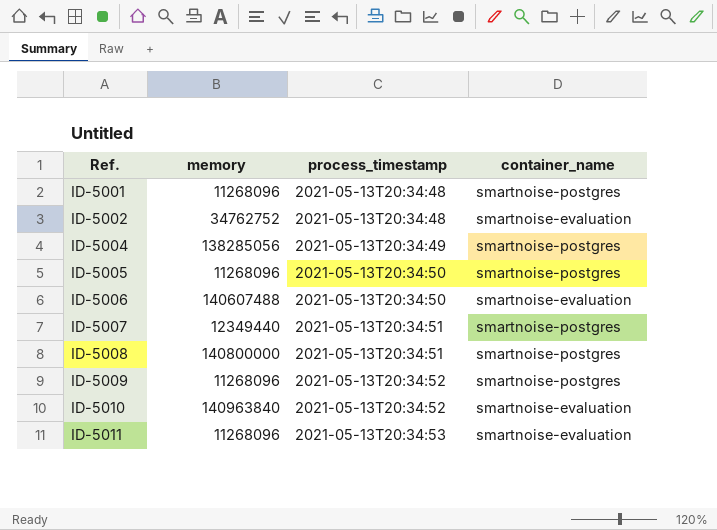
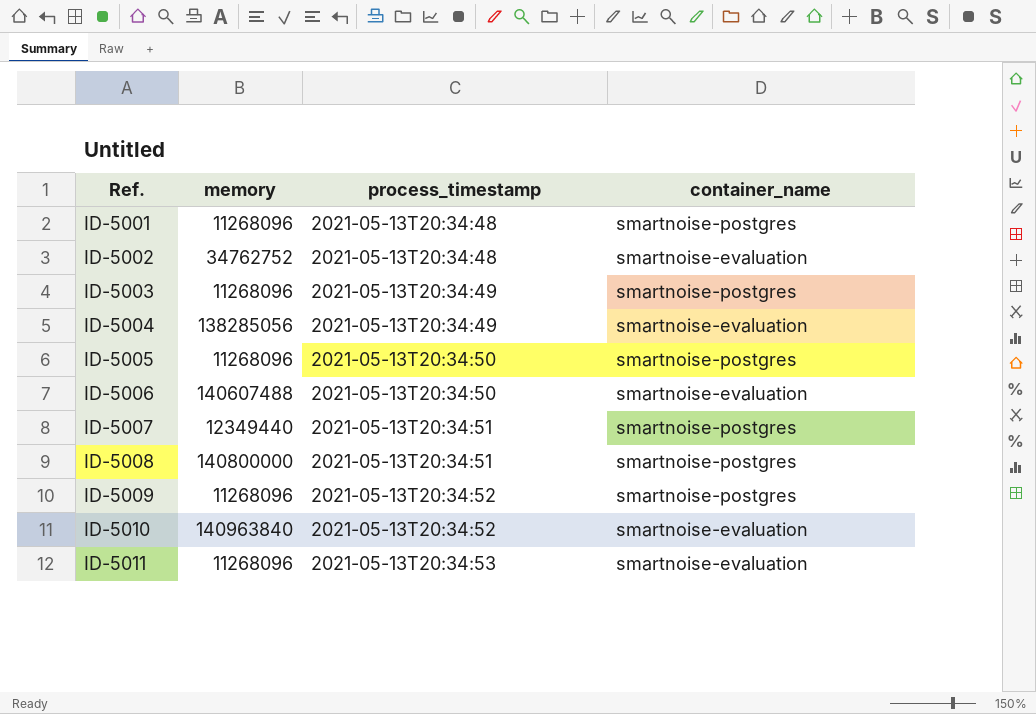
row ID-5003: none -> 11268096 | 2021-05-13T20:34:49 | smartnoise-postgres
ID-5004 | container_name: smartnoise-postgres -> smartnoise-evaluation

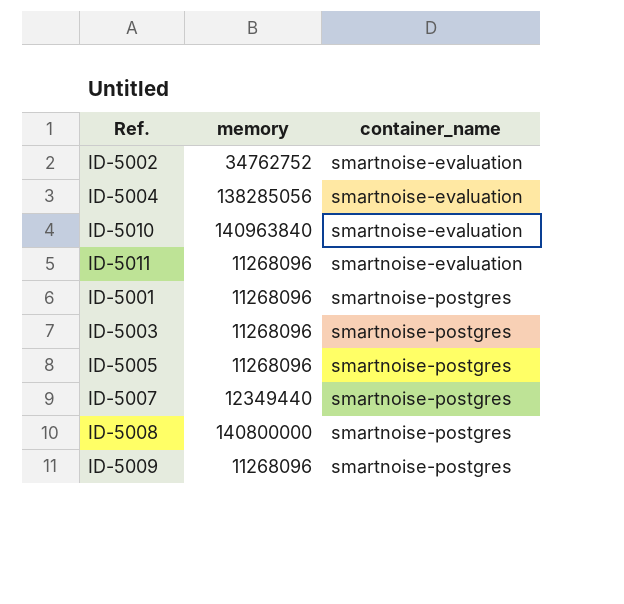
row order: Ref. ascending -> container_name ascending
column process_timestamp | position: 3 -> none
row ID-5006: 140607488 | 2021-05-13T20:34:50 | smartnoise-evaluation -> none

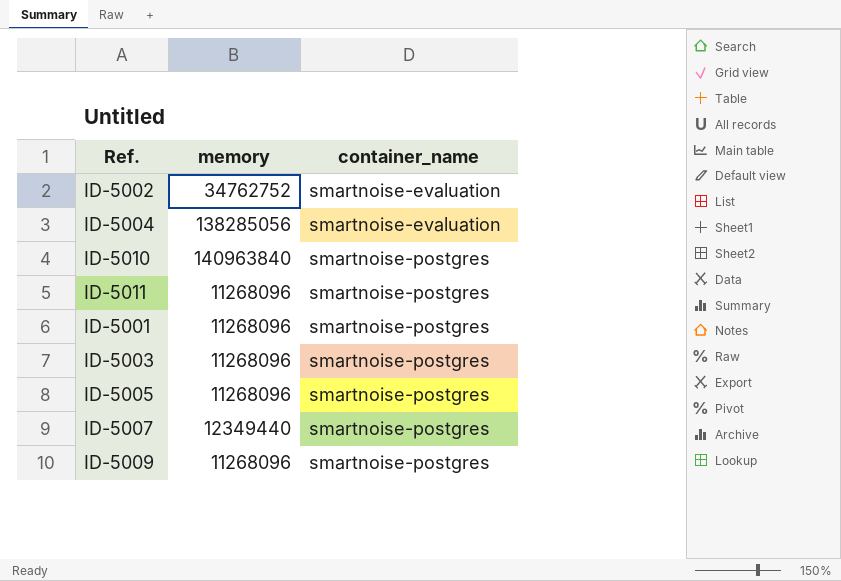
row ID-5008: 140800000 | smartnoise-postgres -> none
ID-5010 | container_name: smartnoise-evaluation -> smartnoise-postgres
ID-5011 | container_name: smartnoise-evaluation -> smartnoise-postgres

